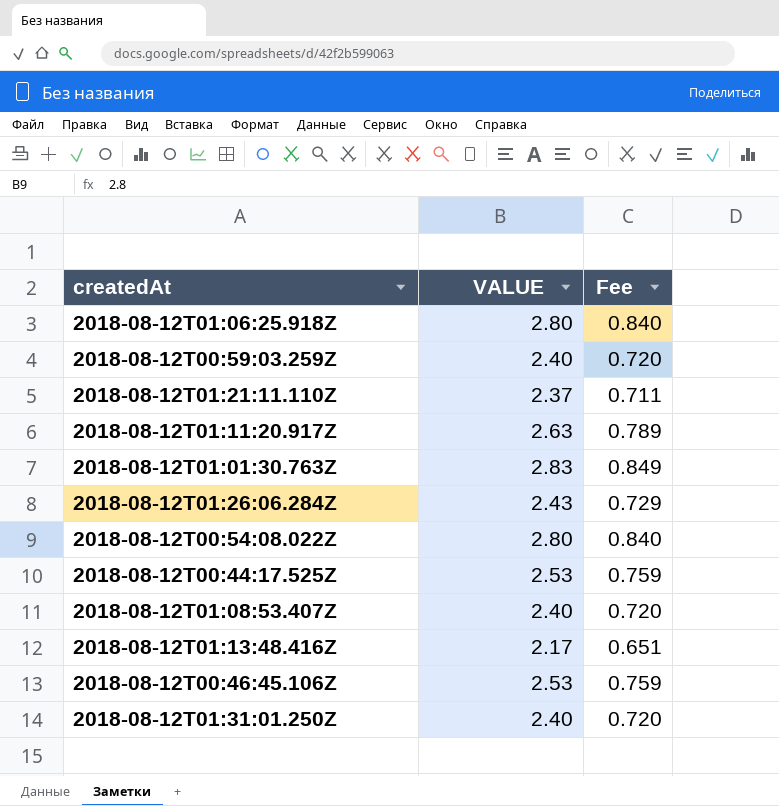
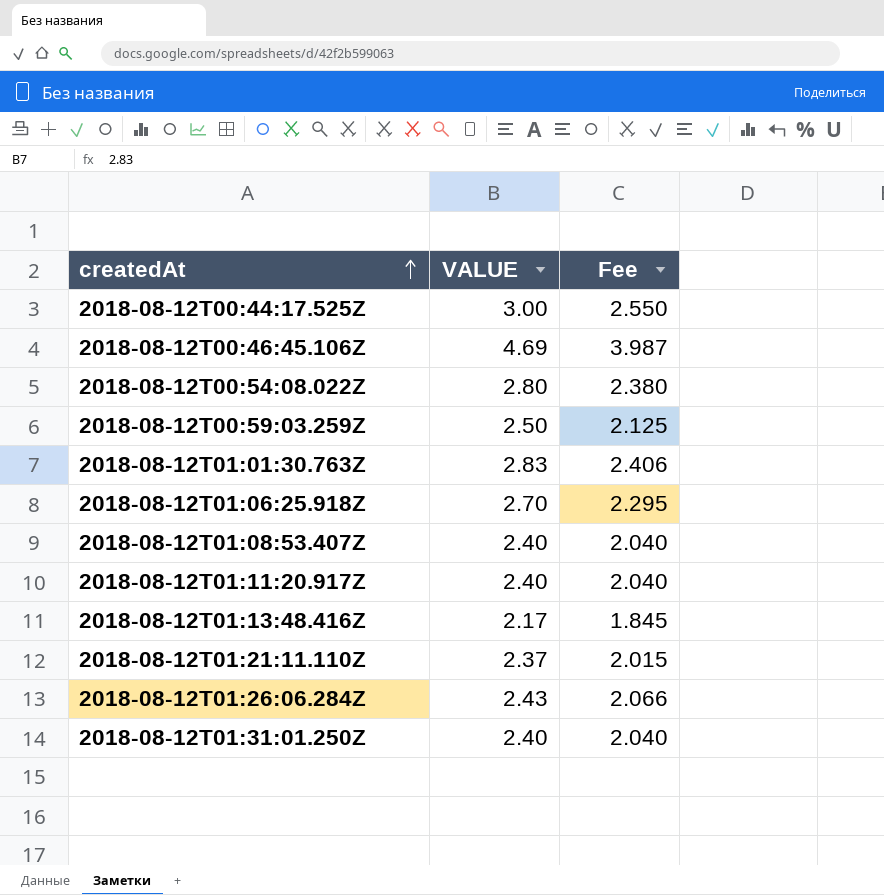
row order: none -> createdAt ascending
column Fee | formula: [VALUE] * 0.3 -> [VALUE] * 0.85
2018-08-12T00:44:17.525Z | VALUE: 2.53 -> 3.00
2018-08-12T00:46:45.106Z | VALUE: 2.53 -> 4.69
2018-08-12T00:59:03.259Z | VALUE: 2.40 -> 2.50
2018-08-12T01:06:25.918Z | VALUE: 2.80 -> 2.70
2018-08-12T01:11:20.917Z | VALUE: 2.63 -> 2.40

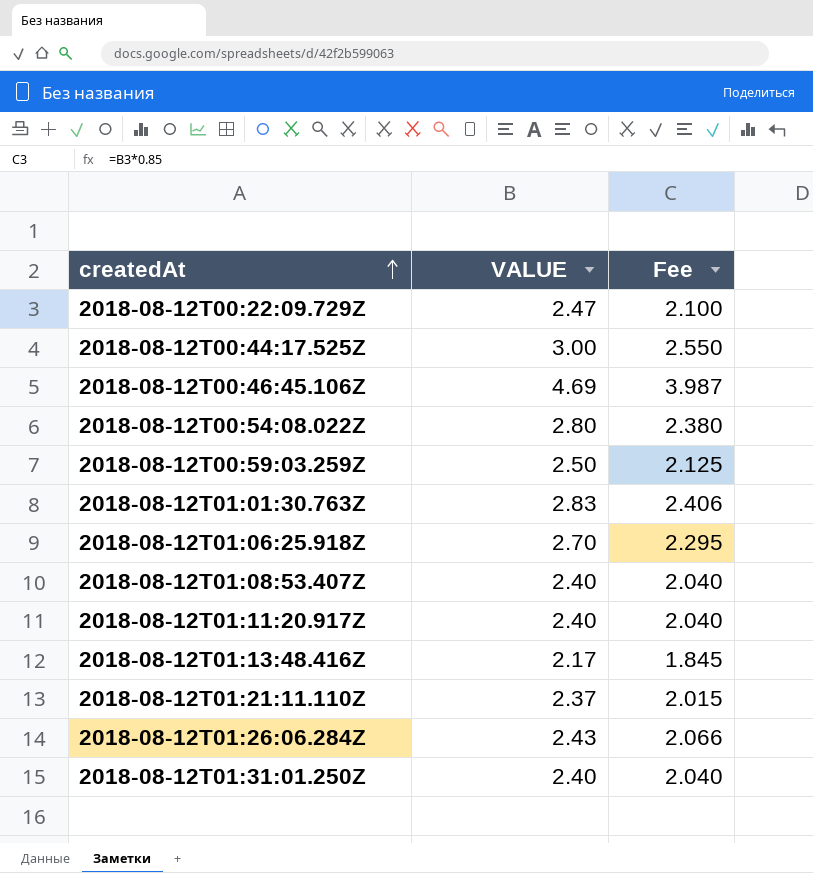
row 2018-08-12T00:22:09.729Z: none -> 2.47 | 2.100

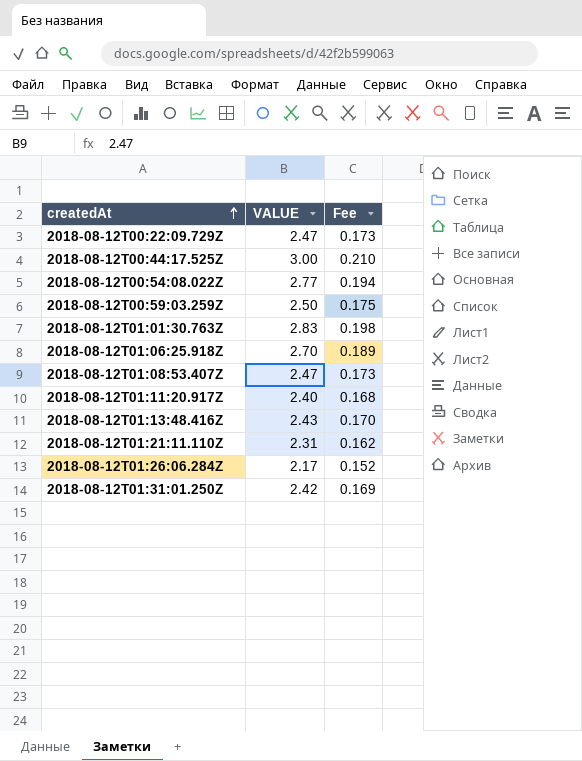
column Fee | formula: [VALUE] * 0.85 -> [VALUE] * 0.07
row 2018-08-12T00:46:45.106Z: 4.69 | 3.987 -> none
2018-08-12T00:54:08.022Z | VALUE: 2.80 -> 2.77
2018-08-12T01:08:53.407Z | VALUE: 2.40 -> 2.47
2018-08-12T01:13:48.416Z | VALUE: 2.17 -> 2.43
2018-08-12T01:21:11.110Z | VALUE: 2.37 -> 2.31
2018-08-12T01:26:06.284Z | VALUE: 2.43 -> 2.17
2018-08-12T01:31:01.250Z | VALUE: 2.40 -> 2.42

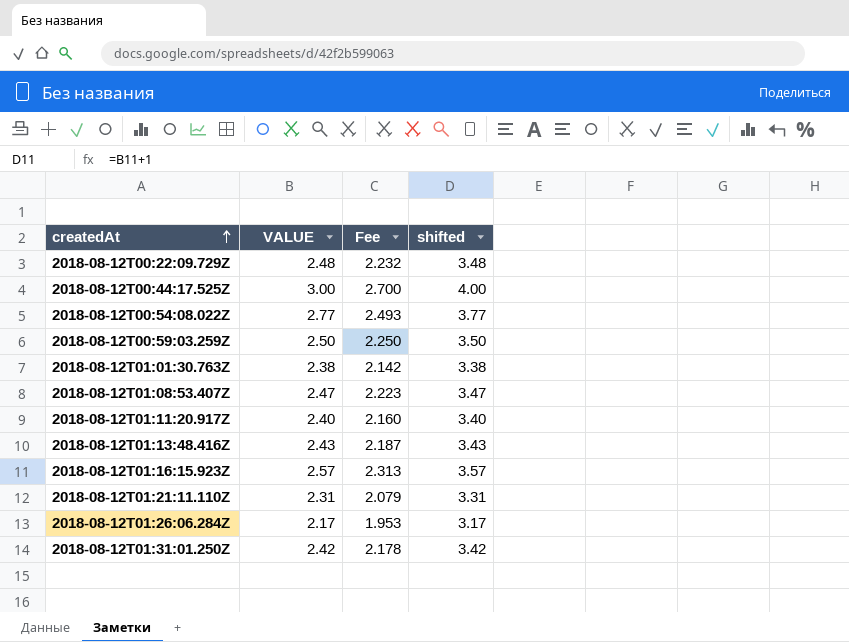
column Fee | formula: [VALUE] * 0.07 -> [VALUE] * 0.9
column shifted | formula: none -> [VALUE] + 1
row 2018-08-12T01:06:25.918Z: 2.70 | 0.189 -> none
2018-08-12T00:22:09.729Z | VALUE: 2.47 -> 2.48
2018-08-12T01:01:30.763Z | VALUE: 2.83 -> 2.38
row 2018-08-12T01:16:15.923Z: none -> 2.57 | 2.313 | 3.57

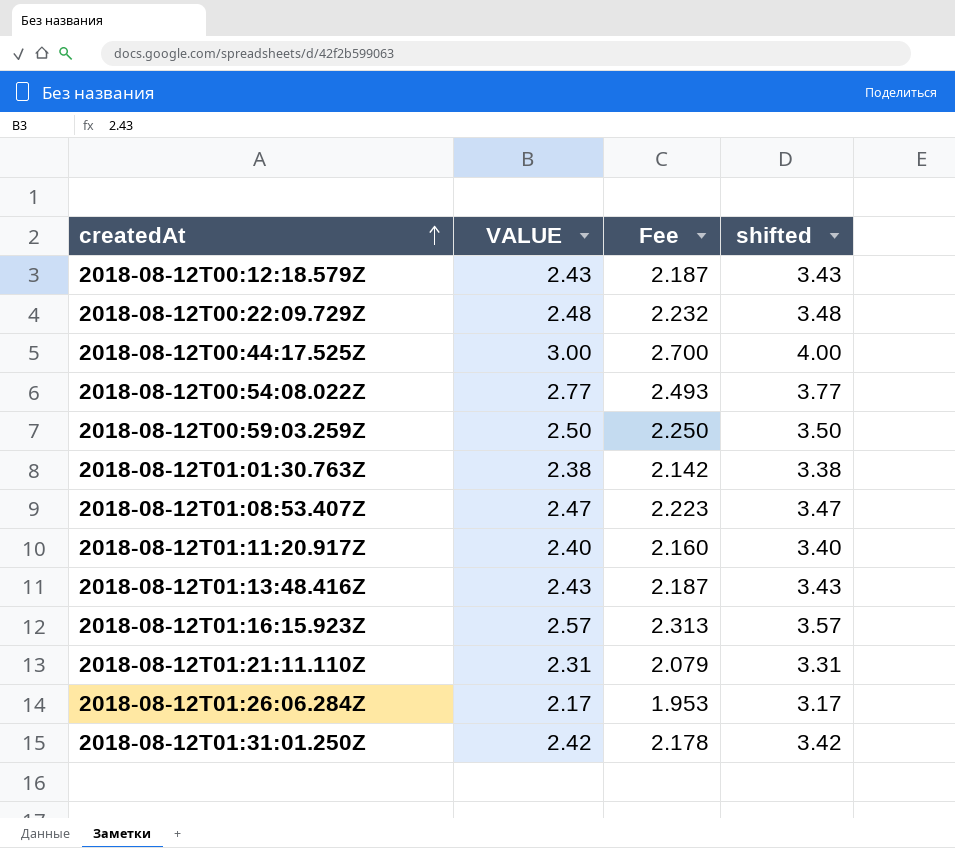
row 2018-08-12T00:12:18.579Z: none -> 2.43 | 2.187 | 3.43

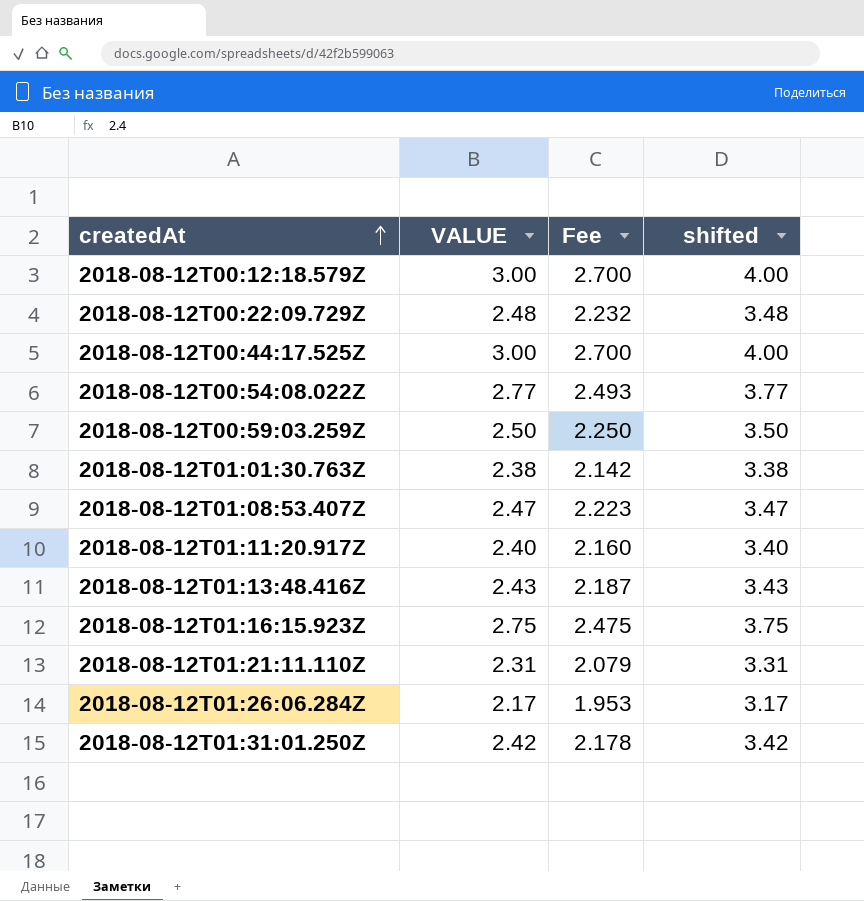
2018-08-12T00:12:18.579Z | VALUE: 2.43 -> 3.00
2018-08-12T00:12:18.579Z | Fee: 2.187 -> 2.700
2018-08-12T00:12:18.579Z | shifted: 3.43 -> 4.00
2018-08-12T01:16:15.923Z | VALUE: 2.57 -> 2.75
2018-08-12T01:16:15.923Z | Fee: 2.313 -> 2.475
2018-08-12T01:16:15.923Z | shifted: 3.57 -> 3.75

